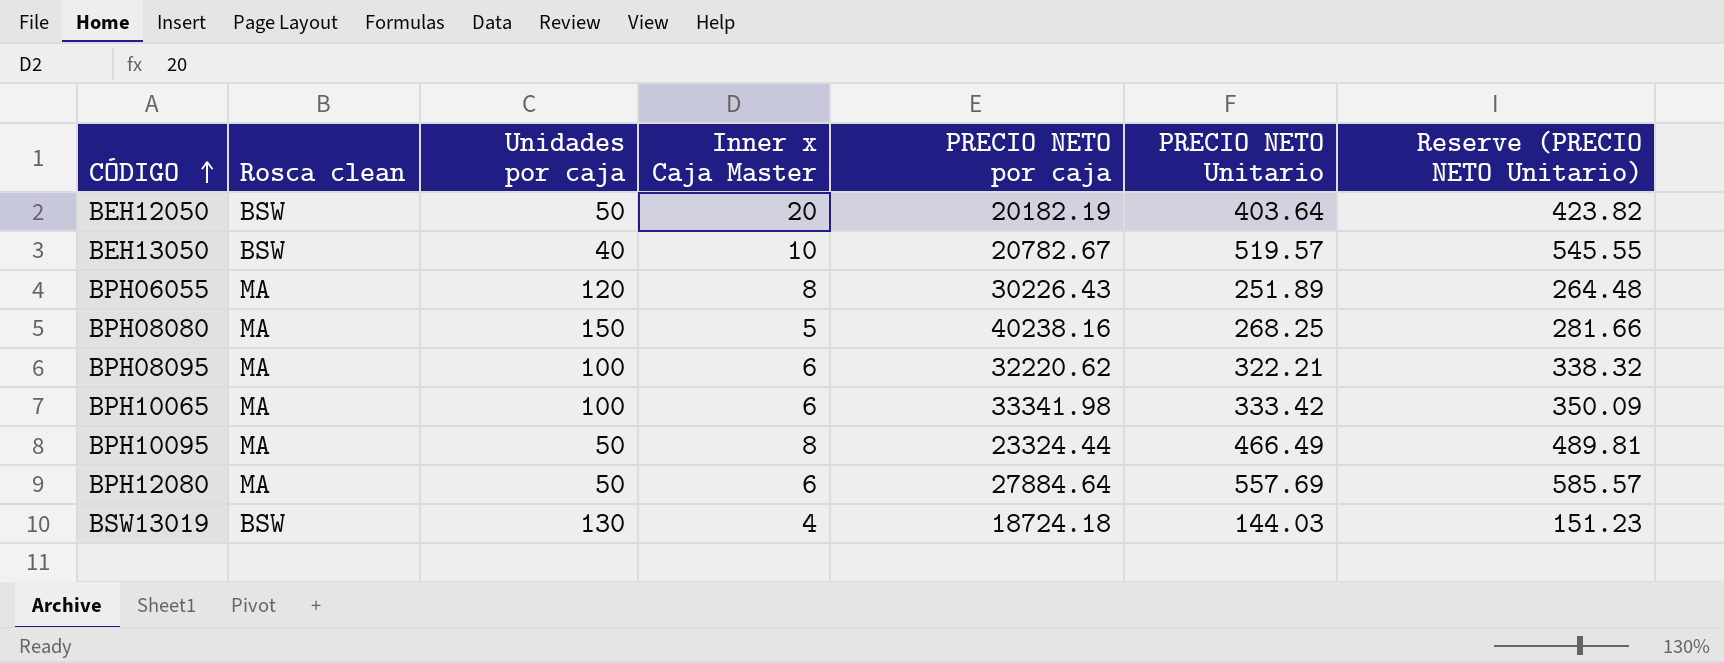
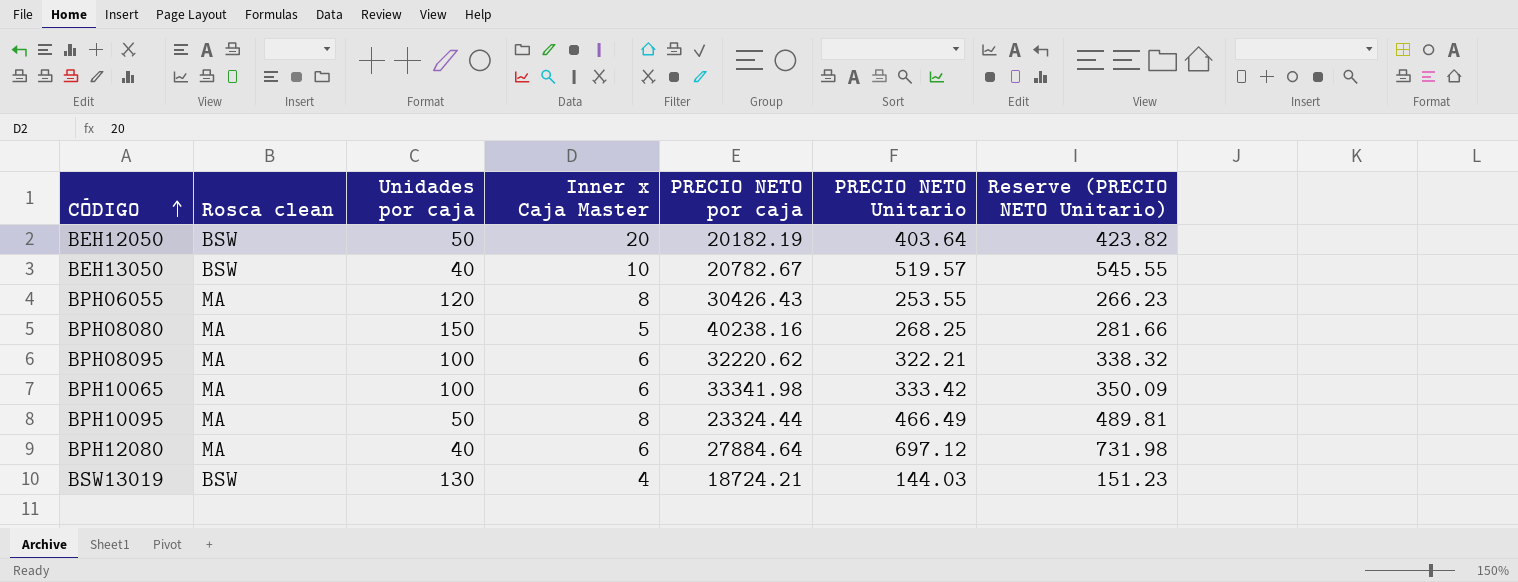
BPH06055 | PRECIO NETO por caja: 30226.43 -> 30426.43
BPH06055 | PRECIO NETO Unitario: 251.89 -> 253.55
BPH06055 | Reserve (PRECIO NETO Unitario): 264.48 -> 266.23
BPH12080 | Unidades por caja: 50 -> 40
BPH12080 | PRECIO NETO Unitario: 557.69 -> 697.12
BPH12080 | Reserve (PRECIO NETO Unitario): 585.57 -> 731.98
BSW13019 | PRECIO NETO por caja: 18724.18 -> 18724.21

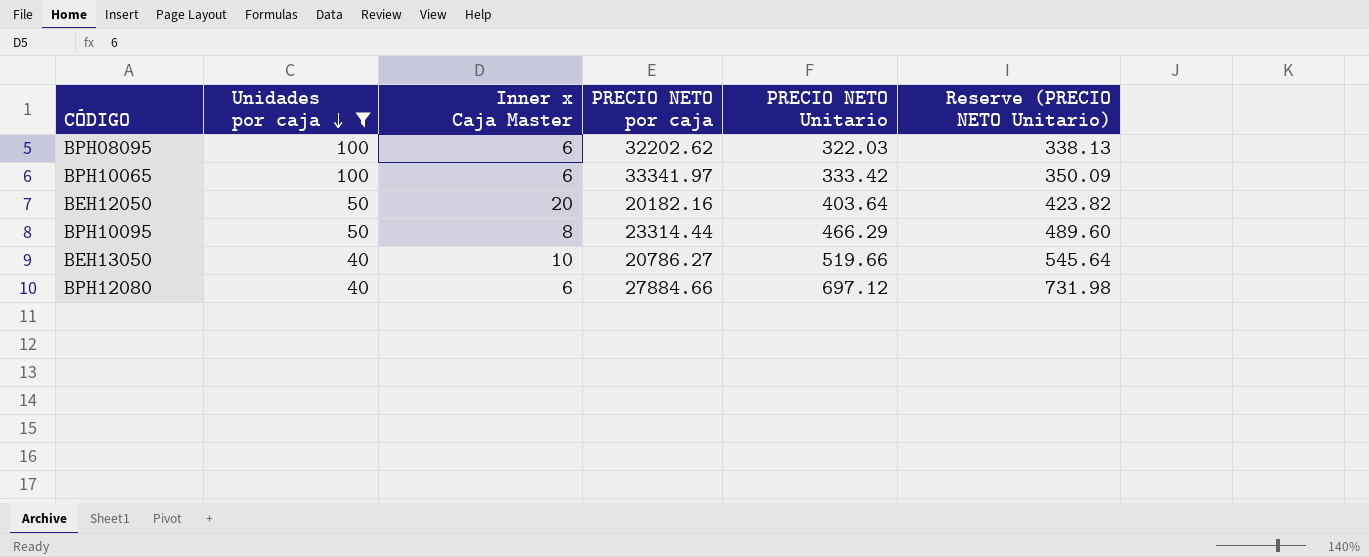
filter: none -> Unidades por caja <= 100
row order: CÓDIGO ascending -> Unidades por caja descending
column Rosca clean | position: 2 -> none
BPH08095 | PRECIO NETO por caja: 32220.62 -> 32202.62
BPH08095 | PRECIO NETO Unitario: 322.21 -> 322.03
BPH08095 | Reserve (PRECIO NETO Unitario): 338.32 -> 338.13
BPH10065 | PRECIO NETO por caja: 33341.98 -> 33341.97
BEH12050 | PRECIO NETO por caja: 20182.19 -> 20182.16
BPH10095 | PRECIO NETO por caja: 23324.44 -> 23314.44
BPH10095 | PRECIO NETO Unitario: 466.49 -> 466.29
BPH10095 | Reserve (PRECIO NETO Unitario): 489.81 -> 489.60
BEH13050 | PRECIO NETO por caja: 20782.67 -> 20786.27
BEH13050 | PRECIO NETO Unitario: 519.57 -> 519.66
BEH13050 | Reserve (PRECIO NETO Unitario): 545.55 -> 545.64
BPH12080 | PRECIO NETO por caja: 27884.64 -> 27884.66

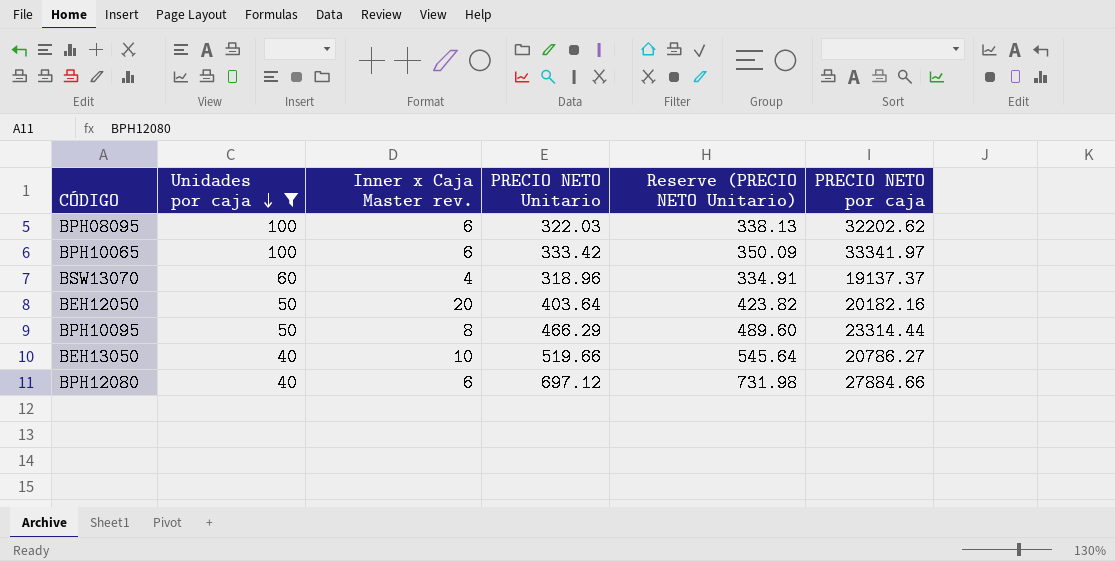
column name: Inner x Caja Master -> Inner x Caja Master rev.
column PRECIO NETO por caja | position: 4 -> 6
row BSW13070: none -> 60 | 4 | 318.96 | 334.91 | 19137.37

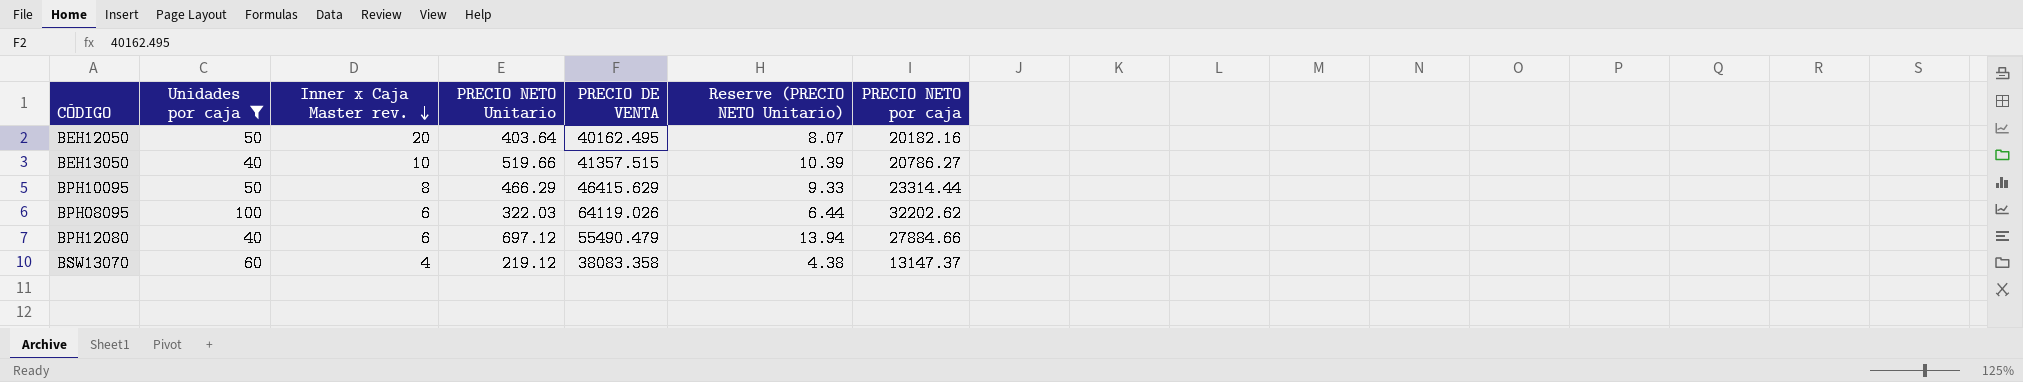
row order: Unidades por caja descending -> Inner x Caja Master rev. descending
column PRECIO DE VENTA | position: none -> 5
column Reserve (PRECIO NETO Unitario) | formula: [PRECIO NETO Unitario] * 1.05 -> [PRECIO NETO Unitario] * 0.02
row BPH10065: 100 | 6 | 333.42 | 350.09 | 33341.97 -> none
BSW13070 | PRECIO NETO Unitario: 318.96 -> 219.12
BSW13070 | PRECIO NETO por caja: 19137.37 -> 13147.37

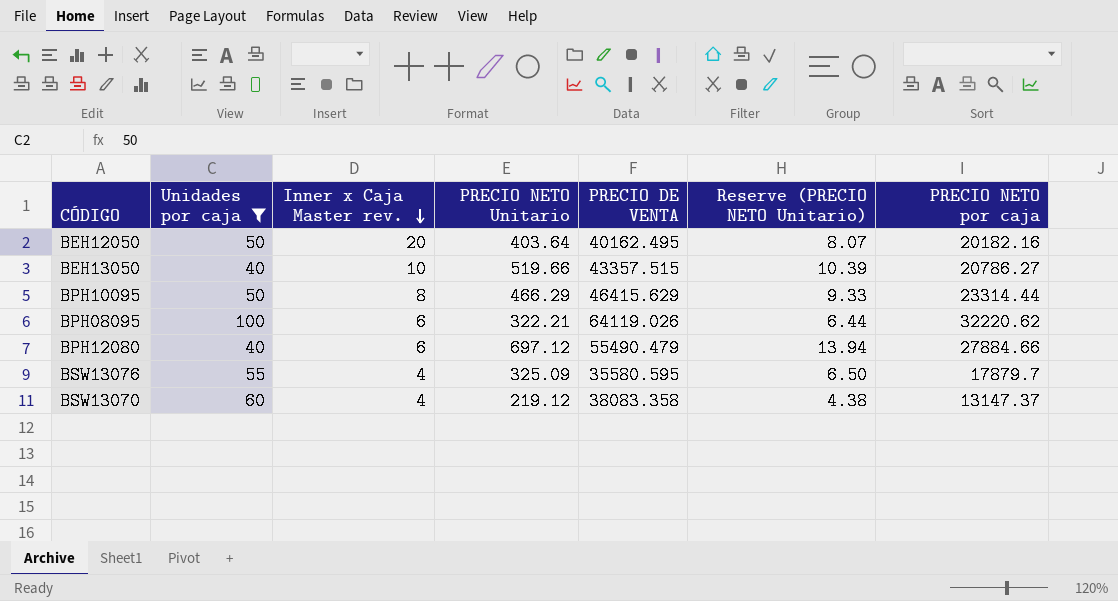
BEH13050 | PRECIO DE VENTA: 41357.515 -> 43357.515
BPH08095 | PRECIO NETO Unitario: 322.03 -> 322.21
BPH08095 | PRECIO NETO por caja: 32202.62 -> 32220.62
row BSW13076: none -> 55 | 4 | 325.09 | 35580.595 | 6.50 | 17879.7

